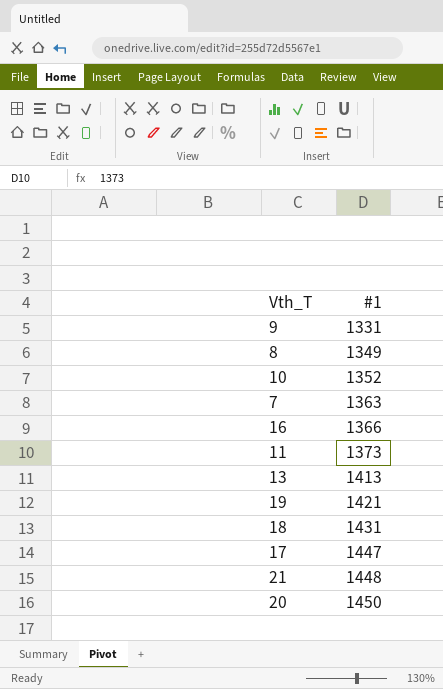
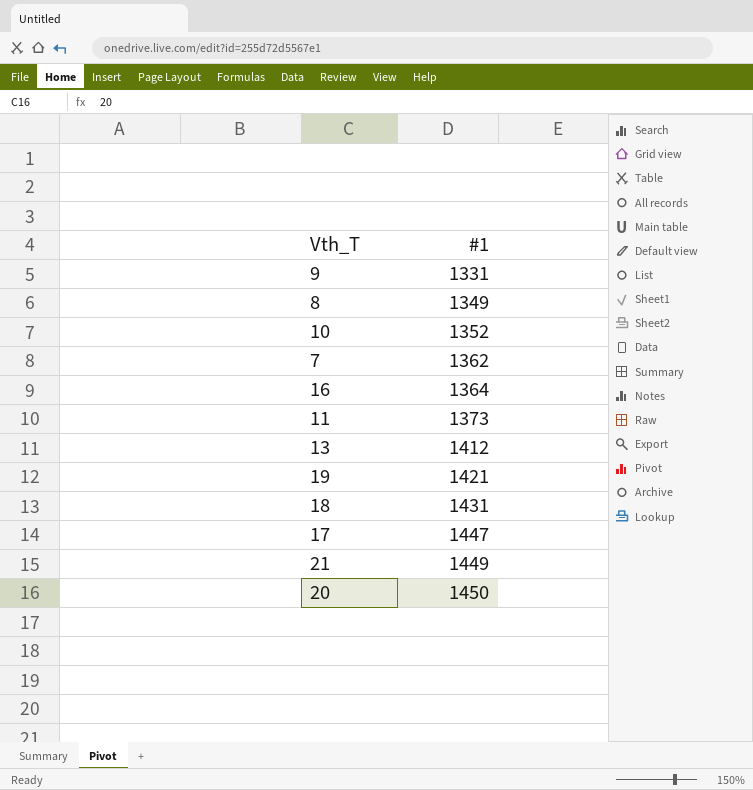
7 | #1: 1363 -> 1362
16 | #1: 1366 -> 1364
13 | #1: 1413 -> 1412
21 | #1: 1448 -> 1449

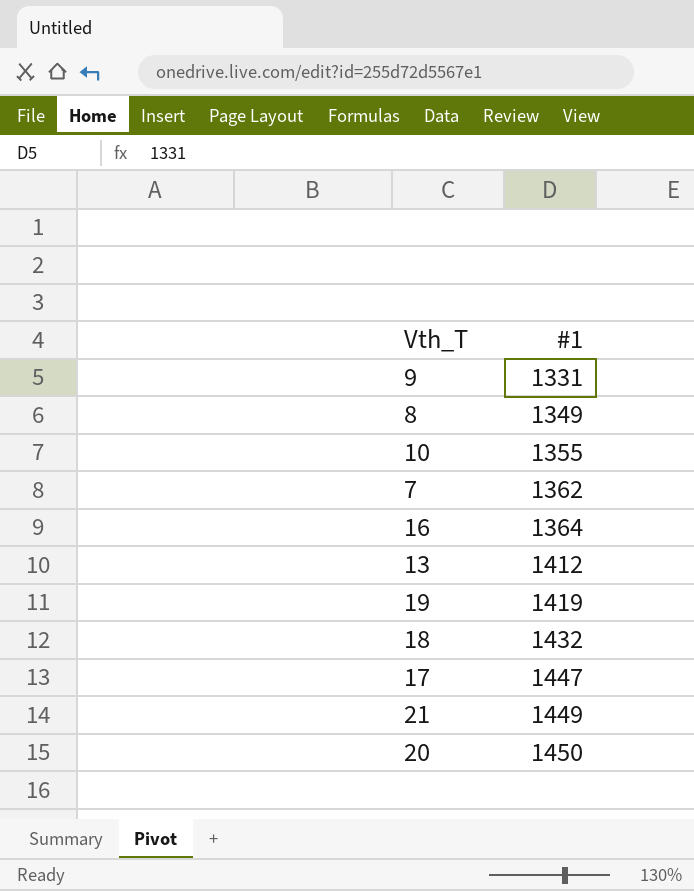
row 11: 1373 -> none
10 | #1: 1352 -> 1355
19 | #1: 1421 -> 1419
18 | #1: 1431 -> 1432

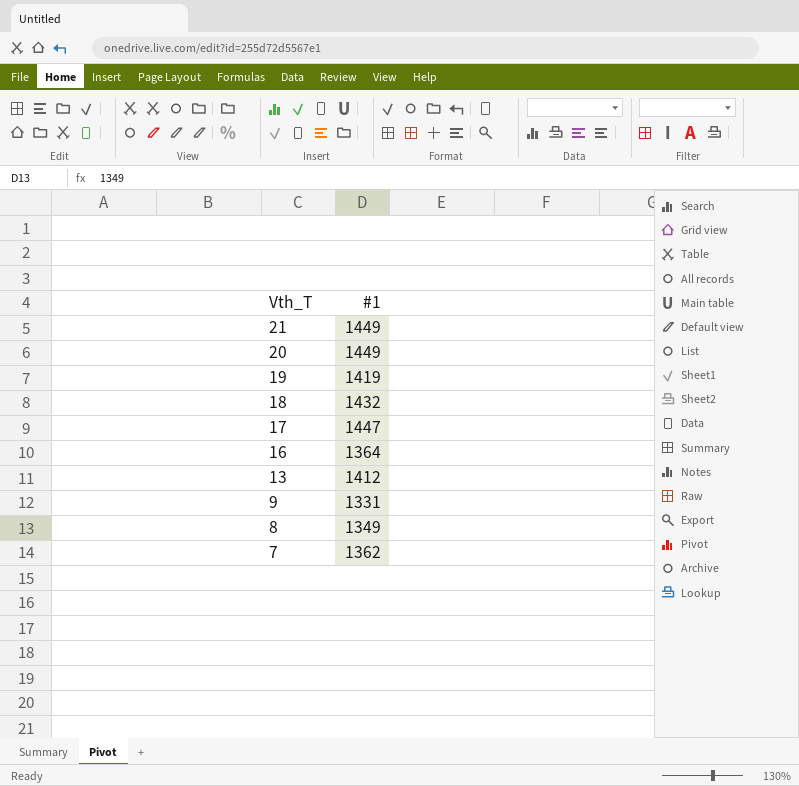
row order: #1 ascending -> Vth_T descending
row 10: 1355 -> none
20 | #1: 1450 -> 1449

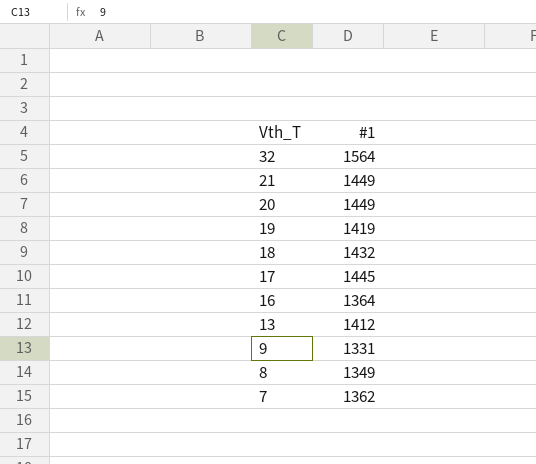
row 32: none -> 1564
17 | #1: 1447 -> 1445

